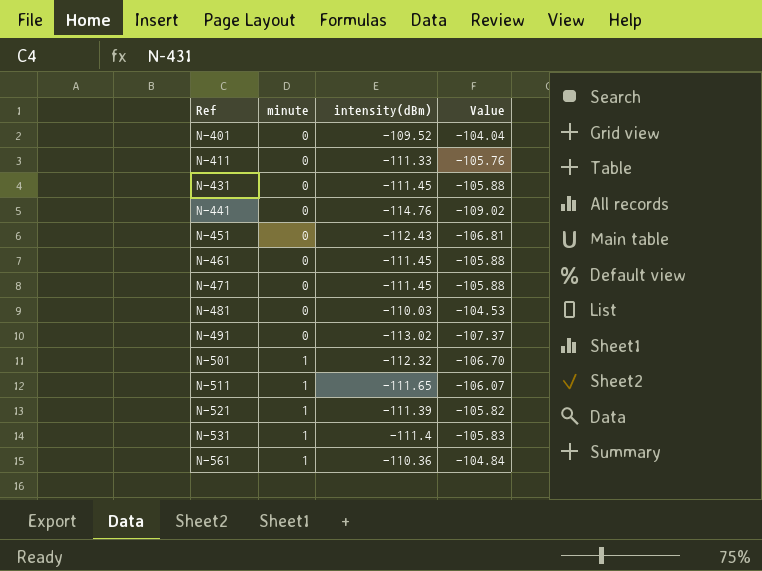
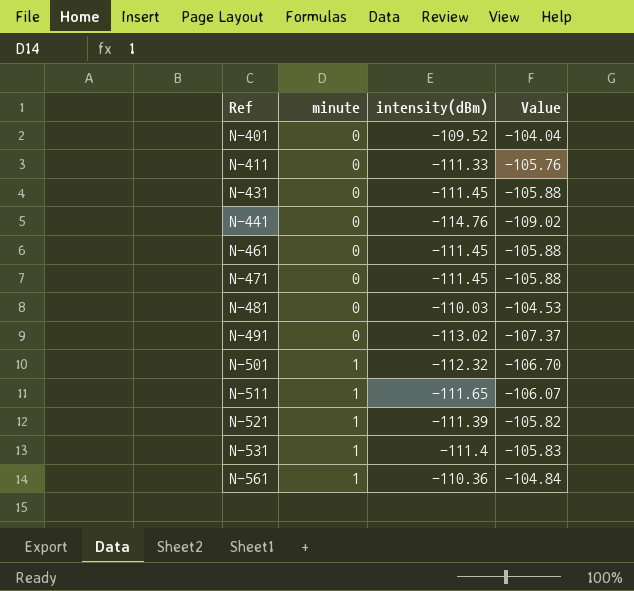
row N-451: 0 | -112.43 | -106.81 -> none

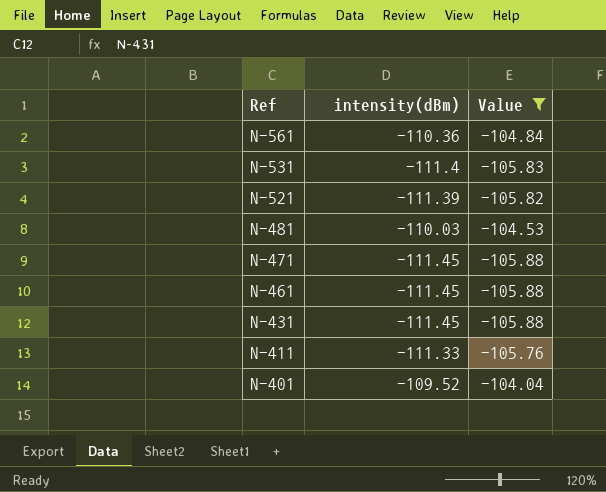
filter: none -> Value >= -105.88
row order: Ref ascending -> Ref descending
column minute | position: 2 -> none

